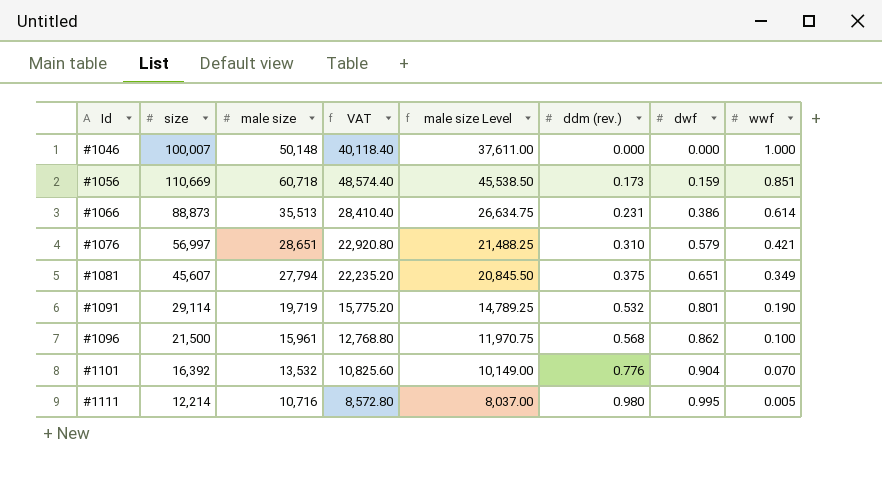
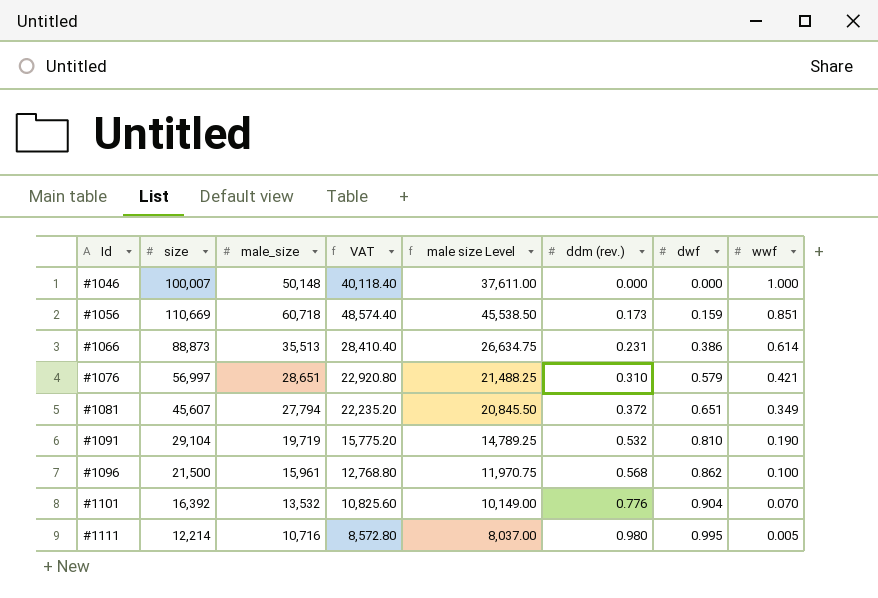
column name: male size -> male_size
#1081 | ddm (rev.): 0.375 -> 0.372
#1091 | size: 29,114 -> 29,104
#1091 | dwf: 0.801 -> 0.810

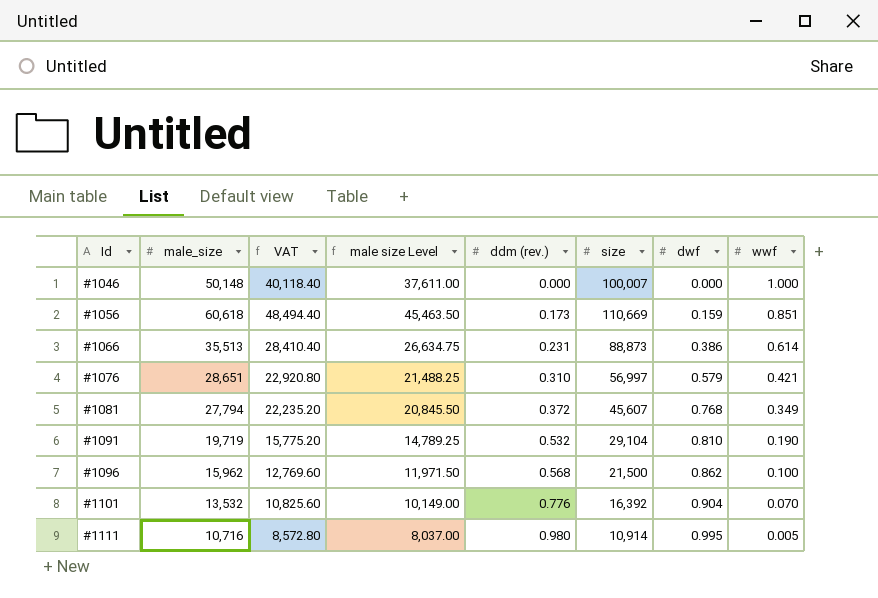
column size | position: 2 -> 6
#1056 | male_size: 60,718 -> 60,618
#1056 | VAT: 48,574.40 -> 48,494.40
#1056 | male size Level: 45,538.50 -> 45,463.50
#1081 | dwf: 0.651 -> 0.768
#1096 | male_size: 15,961 -> 15,962
#1096 | VAT: 12,768.80 -> 12,769.60
#1096 | male size Level: 11,970.75 -> 11,971.50
#1111 | size: 12,214 -> 10,914

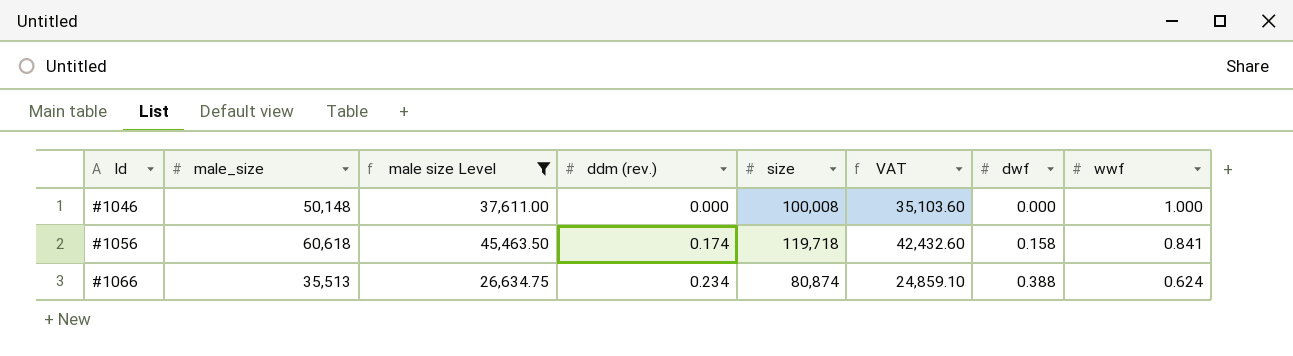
filter: none -> male size Level >= 26,634.75
column VAT | formula: [male_size] * 0.8 -> [male_size] * 0.7
column VAT | position: 3 -> 6
#1046 | size: 100,007 -> 100,008
#1056 | ddm (rev.): 0.173 -> 0.174
#1056 | size: 110,669 -> 119,718
#1056 | dwf: 0.159 -> 0.158
#1056 | wwf: 0.851 -> 0.841
#1066 | ddm (rev.): 0.231 -> 0.234
#1066 | size: 88,873 -> 80,874
#1066 | dwf: 0.386 -> 0.388
#1066 | wwf: 0.614 -> 0.624

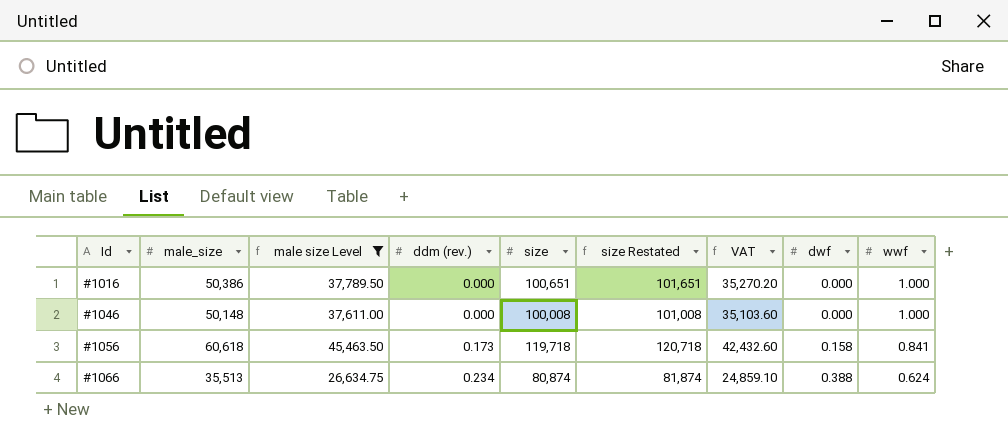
column size Restated | formula: none -> [size] + 1000
row #1016: none -> 50,386 | 37,789.50 | 0.000 | 100,651 | 101,651 | 35,270.20 | 0.000 | 1.000
#1056 | ddm (rev.): 0.174 -> 0.173

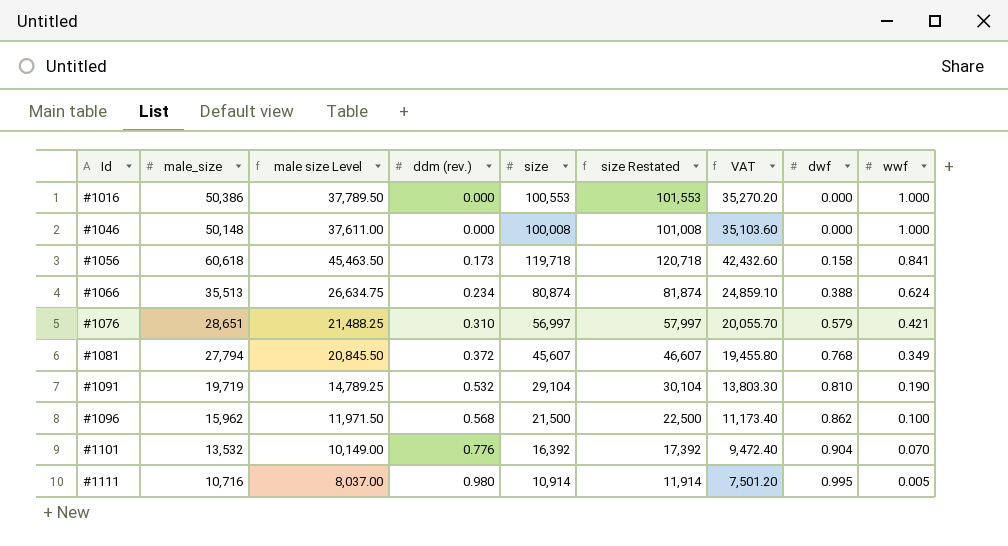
filter: male size Level >= 26,634.75 -> none
#1016 | size: 100,651 -> 100,553
#1016 | size Restated: 101,651 -> 101,553

